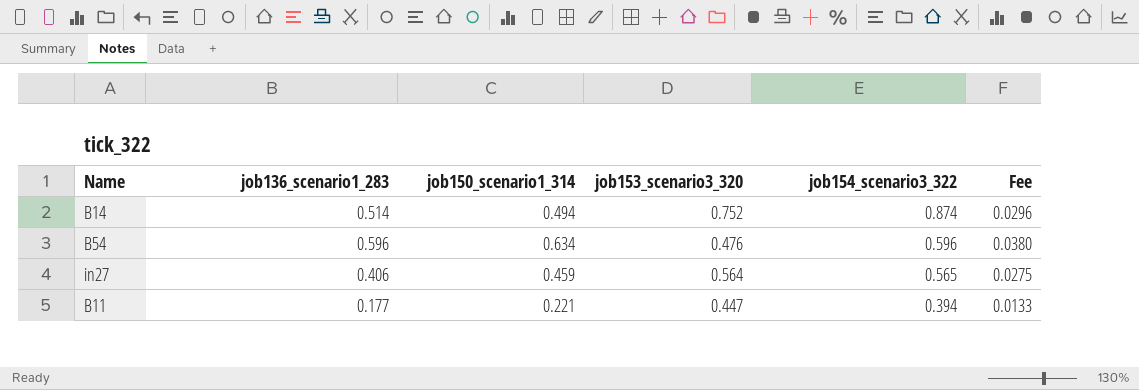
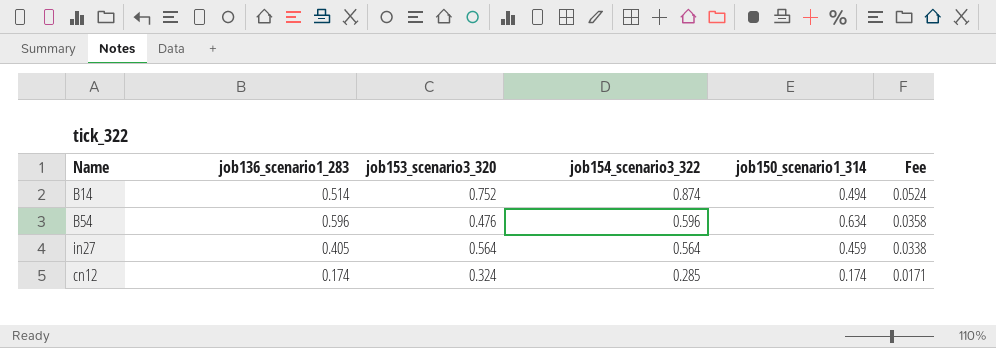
column job150_scenario1_314 | position: 3 -> 5
column Fee | formula: [job150_scenario1_314] * 0.06 -> [job154_scenario3_322] * 0.06
row B11: 0.177 | 0.221 | 0.447 | 0.394 | 0.0133 -> none
in27 | job136_scenario1_283: 0.406 -> 0.405
in27 | job154_scenario3_322: 0.565 -> 0.564
row cn12: none -> 0.174 | 0.324 | 0.285 | 0.174 | 0.0171

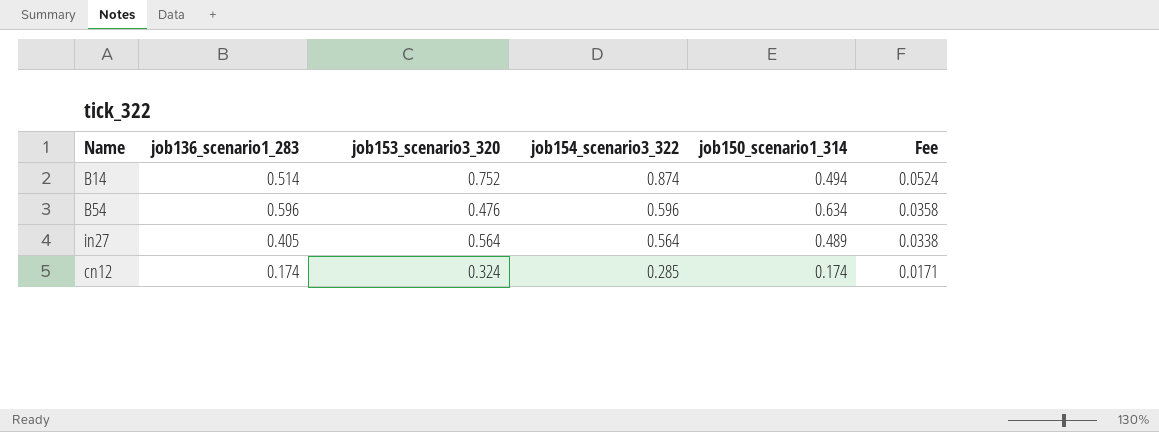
in27 | job150_scenario1_314: 0.459 -> 0.489

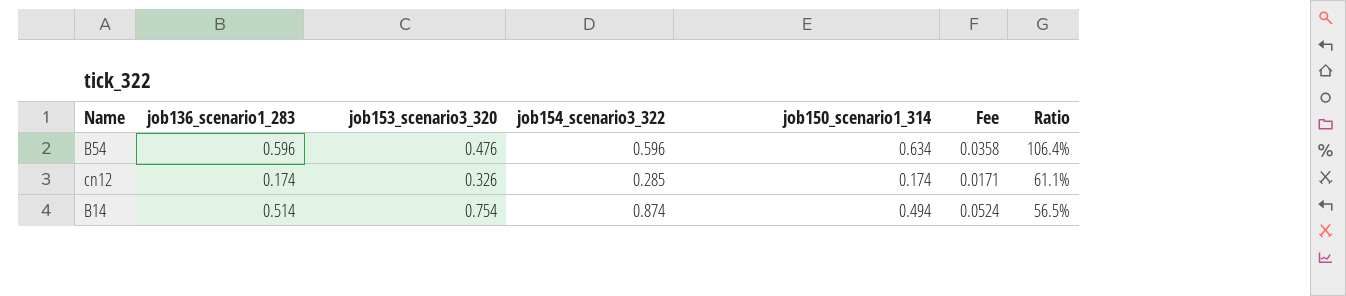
row order: job154_scenario3_322 descending -> Ratio descending
column Ratio | formula: none -> [job150_scenario1_314] / [job154_scenario3_322]
row in27: 0.405 | 0.564 | 0.564 | 0.489 | 0.0338 -> none
cn12 | job153_scenario3_320: 0.324 -> 0.326
B14 | job153_scenario3_320: 0.752 -> 0.754

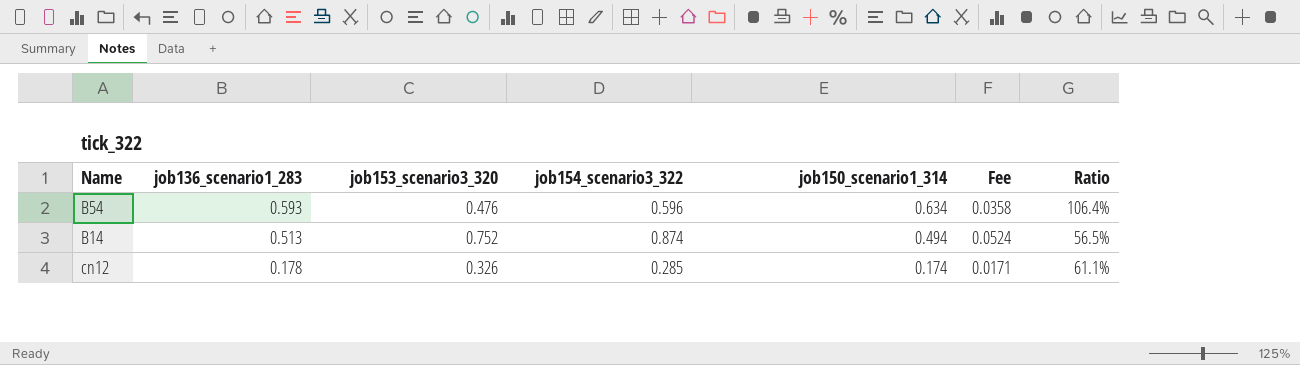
row order: Ratio descending -> job136_scenario1_283 descending
B54 | job136_scenario1_283: 0.596 -> 0.593
B14 | job136_scenario1_283: 0.514 -> 0.513
B14 | job153_scenario3_320: 0.754 -> 0.752
cn12 | job136_scenario1_283: 0.174 -> 0.178

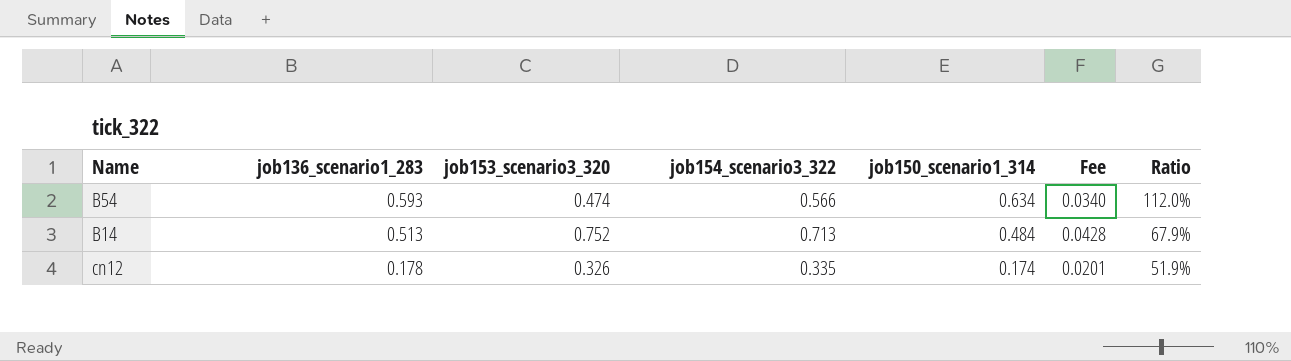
B54 | job153_scenario3_320: 0.476 -> 0.474
B54 | job154_scenario3_322: 0.596 -> 0.566
B54 | Fee: 0.0358 -> 0.0340
B54 | Ratio: 106.4% -> 112.0%
B14 | job154_scenario3_322: 0.874 -> 0.713
B14 | job150_scenario1_314: 0.494 -> 0.484
B14 | Fee: 0.0524 -> 0.0428
B14 | Ratio: 56.5% -> 67.9%
cn12 | job154_scenario3_322: 0.285 -> 0.335
cn12 | Fee: 0.0171 -> 0.0201
cn12 | Ratio: 61.1% -> 51.9%

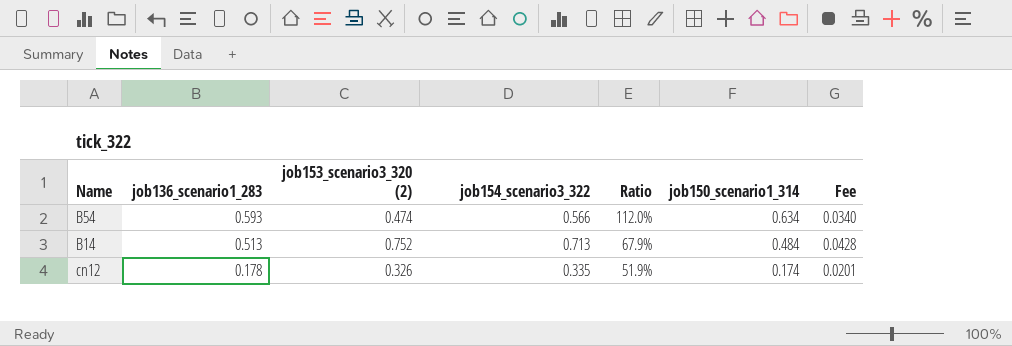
column name: job153_scenario3_320 -> job153_scenario3_320 (2)
column Ratio | position: 7 -> 5

